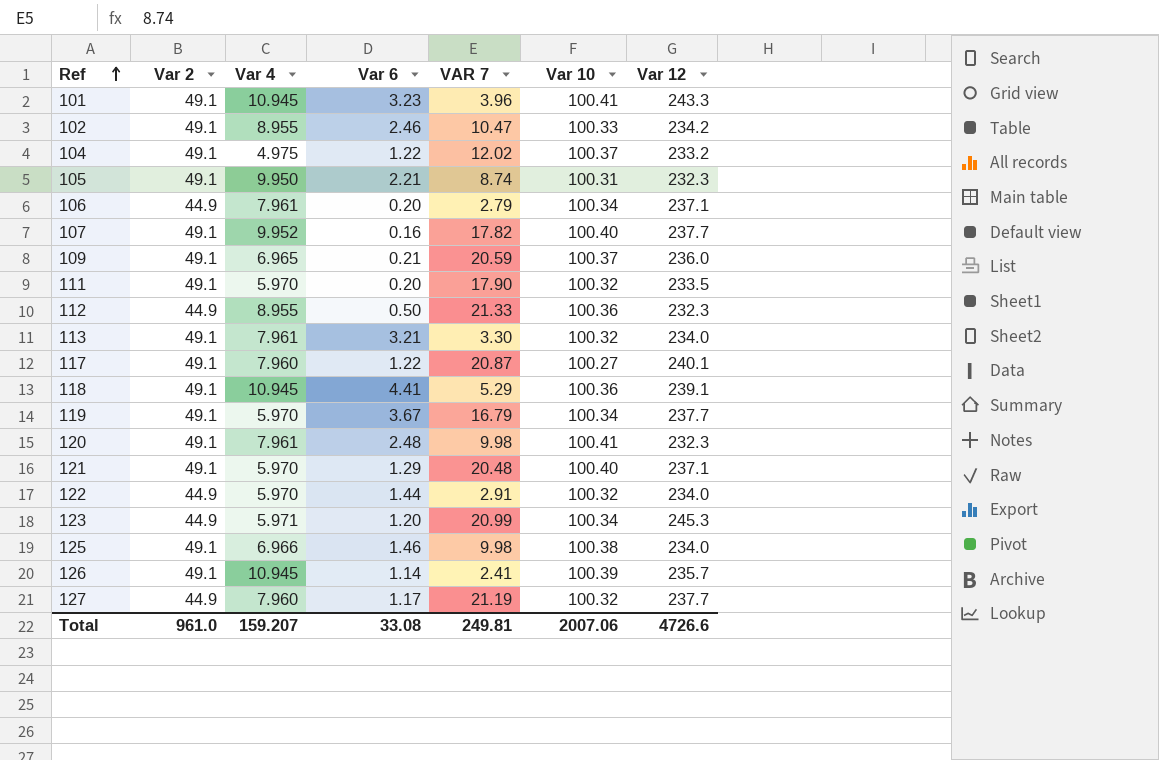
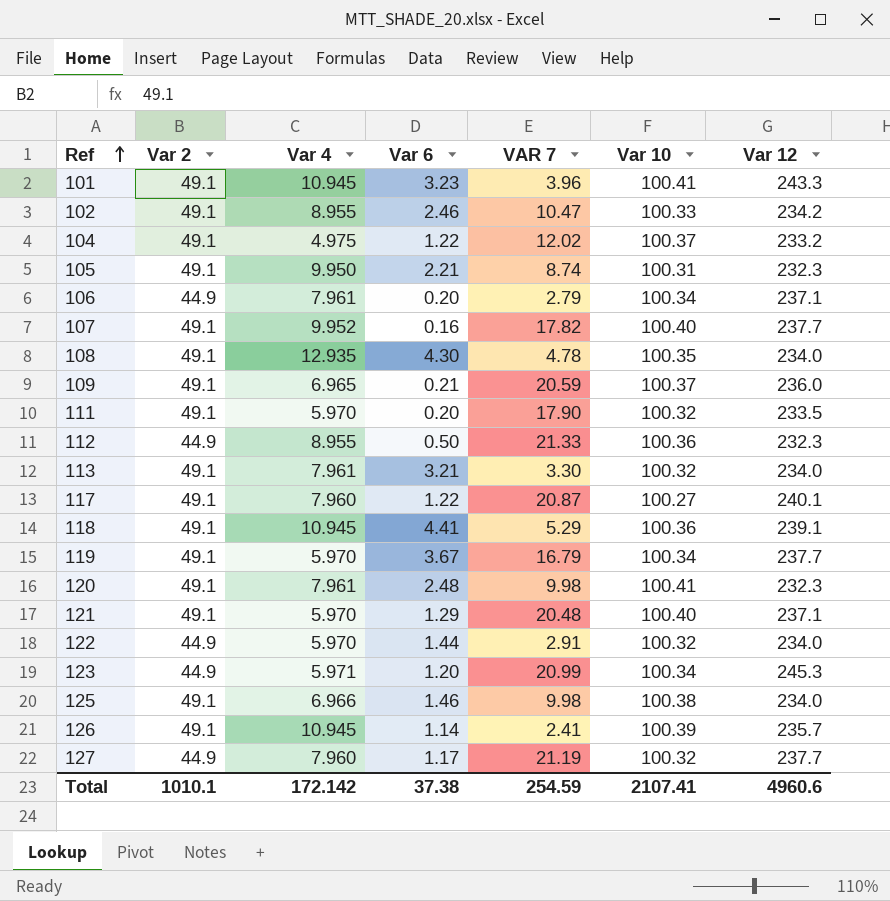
row 108: none -> 49.1 | 12.935 | 4.30 | 4.78 | 100.35 | 234.0
Total | Var 2: 961.0 -> 1010.1
Total | Var 4: 159.207 -> 172.142
Total | Var 6: 33.08 -> 37.38
Total | VAR 7: 249.81 -> 254.59
Total | Var 10: 2007.06 -> 2107.41
Total | Var 12: 4726.6 -> 4960.6

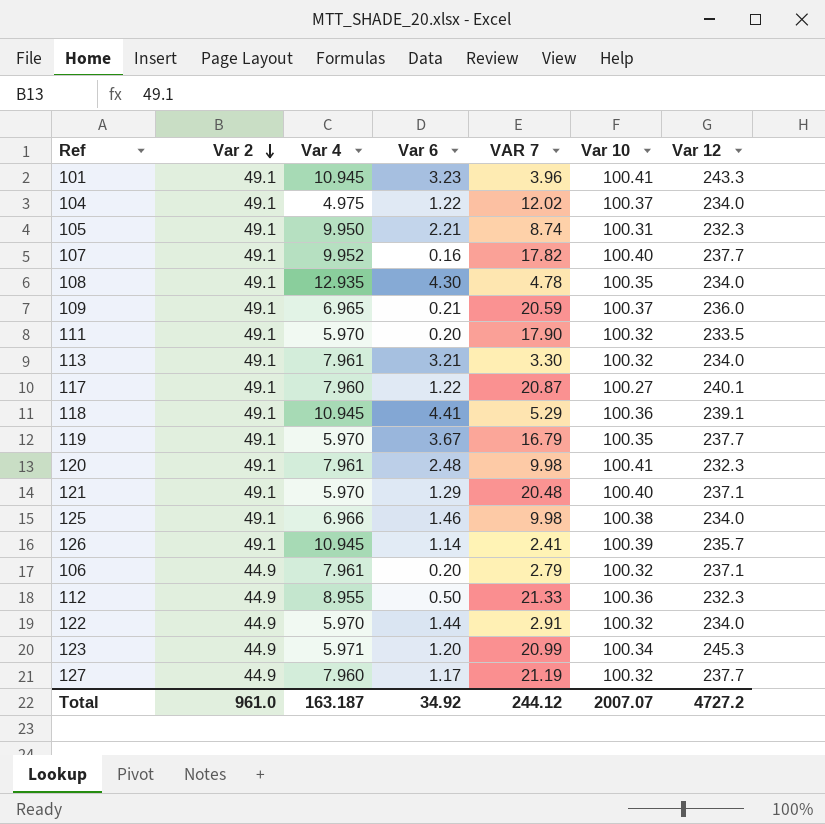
row order: Ref ascending -> Var 2 descending
row 102: 49.1 | 8.955 | 2.46 | 10.47 | 100.33 | 234.2 -> none
104 | Var 12: 233.2 -> 234.0
119 | Var 10: 100.34 -> 100.35
106 | Var 10: 100.34 -> 100.32
Total | Var 2: 1010.1 -> 961.0
Total | Var 4: 172.142 -> 163.187
Total | Var 6: 37.38 -> 34.92
Total | VAR 7: 254.59 -> 244.12
Total | Var 10: 2107.41 -> 2007.07
Total | Var 12: 4960.6 -> 4727.2

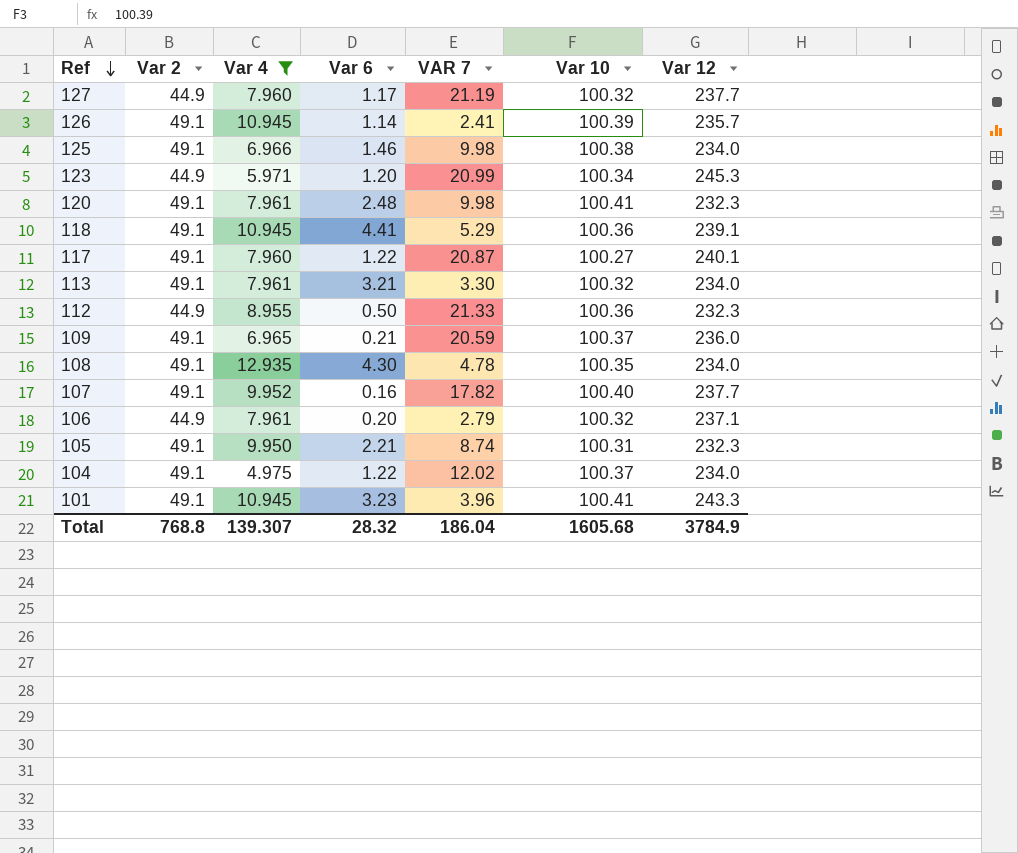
filter: none -> Var 4 != 5.970
row order: Var 2 descending -> Ref descending
Total | Var 2: 961.0 -> 768.8
Total | Var 4: 163.187 -> 139.307
Total | Var 6: 34.92 -> 28.32
Total | VAR 7: 244.12 -> 186.04
Total | Var 10: 2007.07 -> 1605.68
Total | Var 12: 4727.2 -> 3784.9

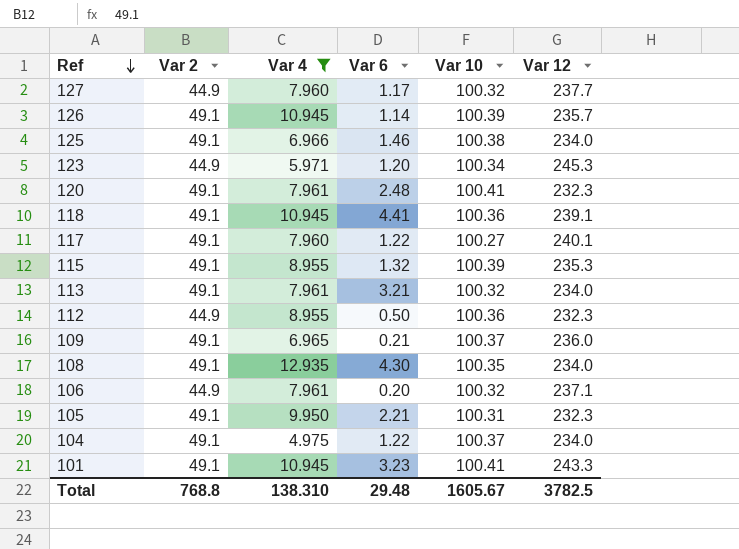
column VAR 7 | position: 5 -> none
row 107: 49.1 | 9.952 | 0.16 | 17.82 | 100.40 | 237.7 -> none
row 115: none -> 49.1 | 8.955 | 1.32 | 100.39 | 235.3
Total | Var 4: 139.307 -> 138.310
Total | Var 6: 28.32 -> 29.48
Total | Var 10: 1605.68 -> 1605.67
Total | Var 12: 3784.9 -> 3782.5

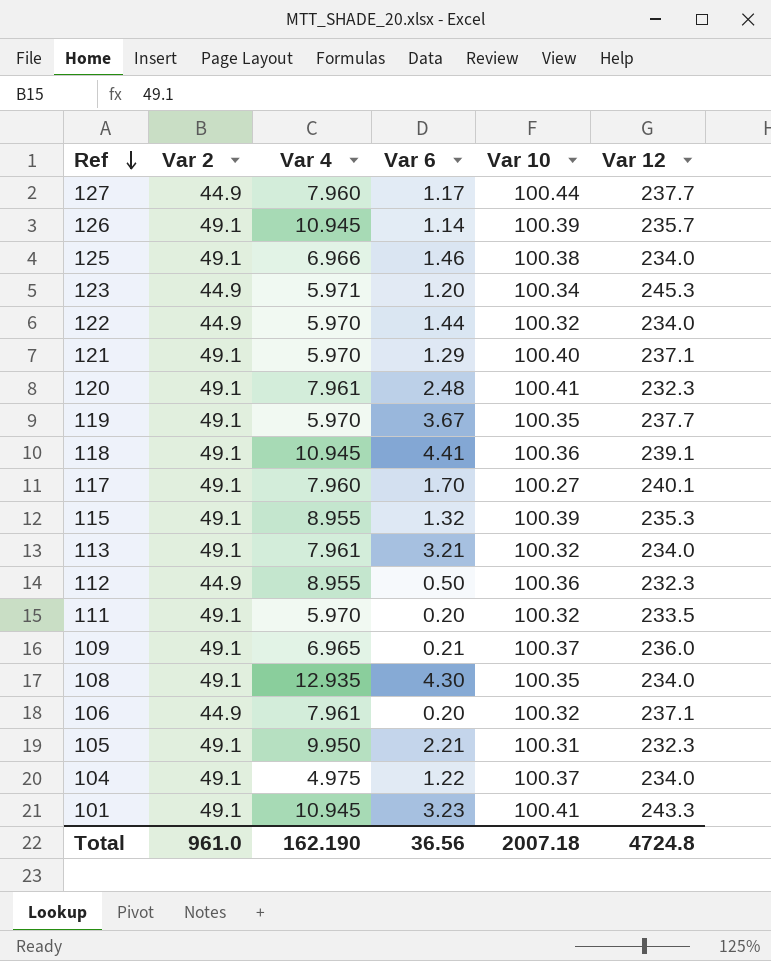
filter: Var 4 != 5.970 -> none
127 | Var 10: 100.32 -> 100.44
117 | Var 6: 1.22 -> 1.70
Total | Var 2: 768.8 -> 961.0
Total | Var 4: 138.310 -> 162.190
Total | Var 6: 29.48 -> 36.56
Total | Var 10: 1605.67 -> 2007.18
Total | Var 12: 3782.5 -> 4724.8

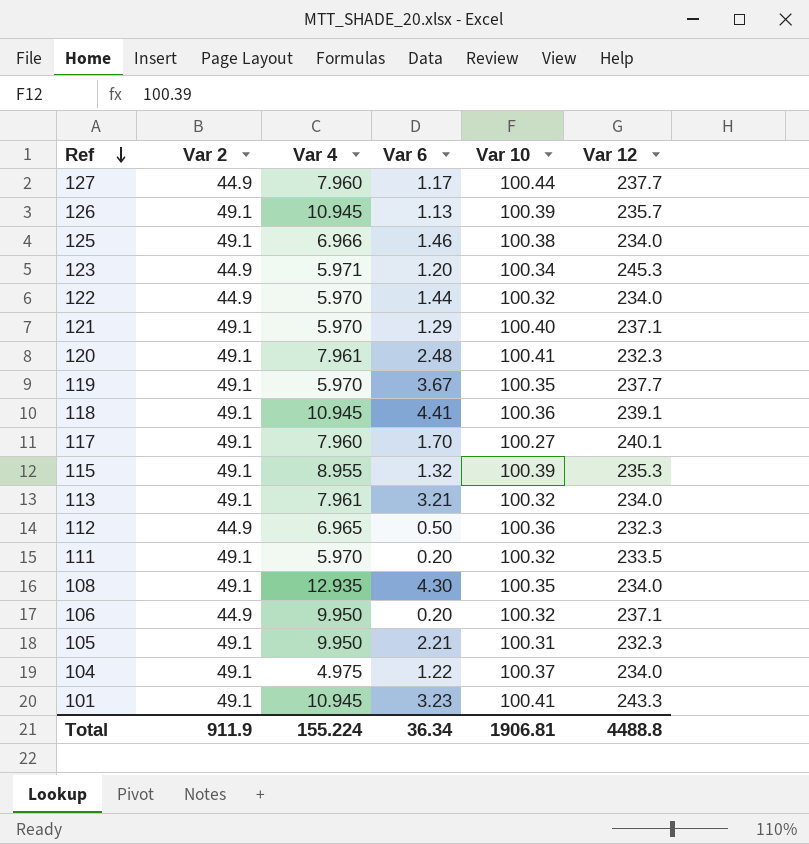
row 109: 49.1 | 6.965 | 0.21 | 100.37 | 236.0 -> none
126 | Var 6: 1.14 -> 1.13
112 | Var 4: 8.955 -> 6.965
106 | Var 4: 7.961 -> 9.950
Total | Var 2: 961.0 -> 911.9
Total | Var 4: 162.190 -> 155.224
Total | Var 6: 36.56 -> 36.34
Total | Var 10: 2007.18 -> 1906.81
Total | Var 12: 4724.8 -> 4488.8

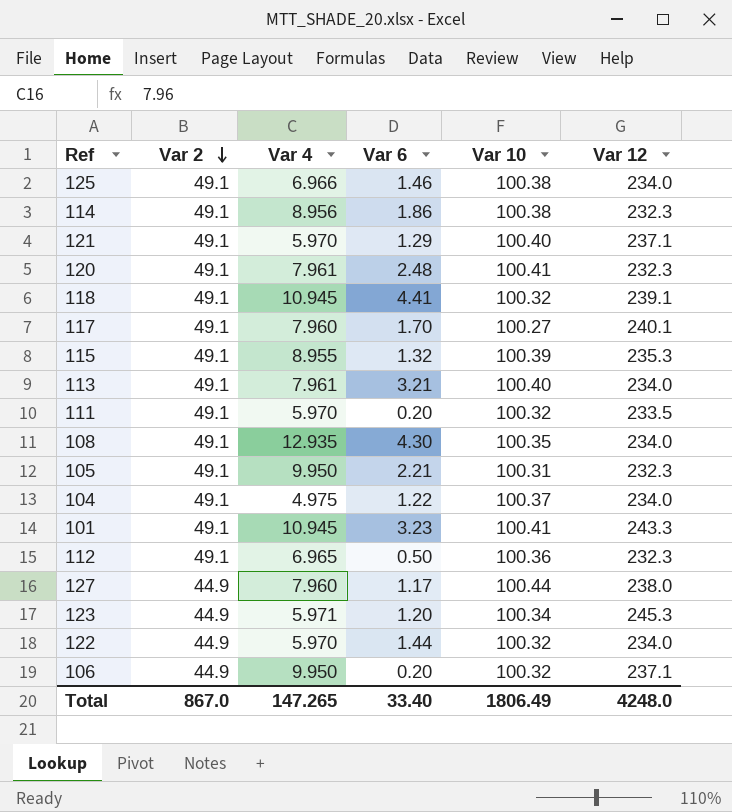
row order: Ref descending -> Var 2 descending
row 126: 49.1 | 10.945 | 1.13 | 100.39 | 235.7 -> none
row 119: 49.1 | 5.970 | 3.67 | 100.35 | 237.7 -> none
row 114: none -> 49.1 | 8.956 | 1.86 | 100.38 | 232.3
118 | Var 10: 100.36 -> 100.32
113 | Var 10: 100.32 -> 100.40
112 | Var 2: 44.9 -> 49.1
127 | Var 12: 237.7 -> 238.0
Total | Var 2: 911.9 -> 867.0
Total | Var 4: 155.224 -> 147.265
Total | Var 6: 36.34 -> 33.40
Total | Var 10: 1906.81 -> 1806.49
Total | Var 12: 4488.8 -> 4248.0

